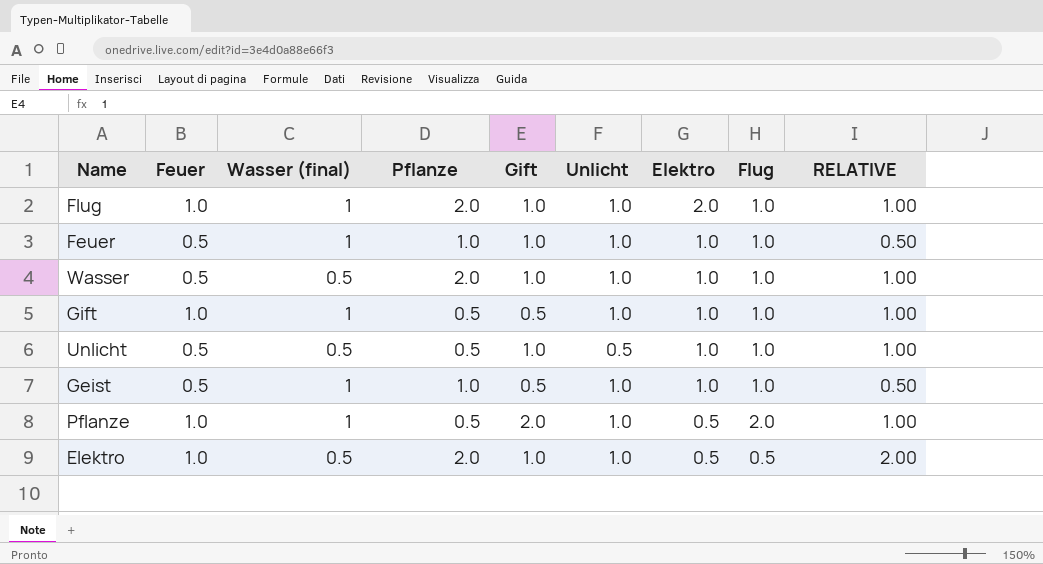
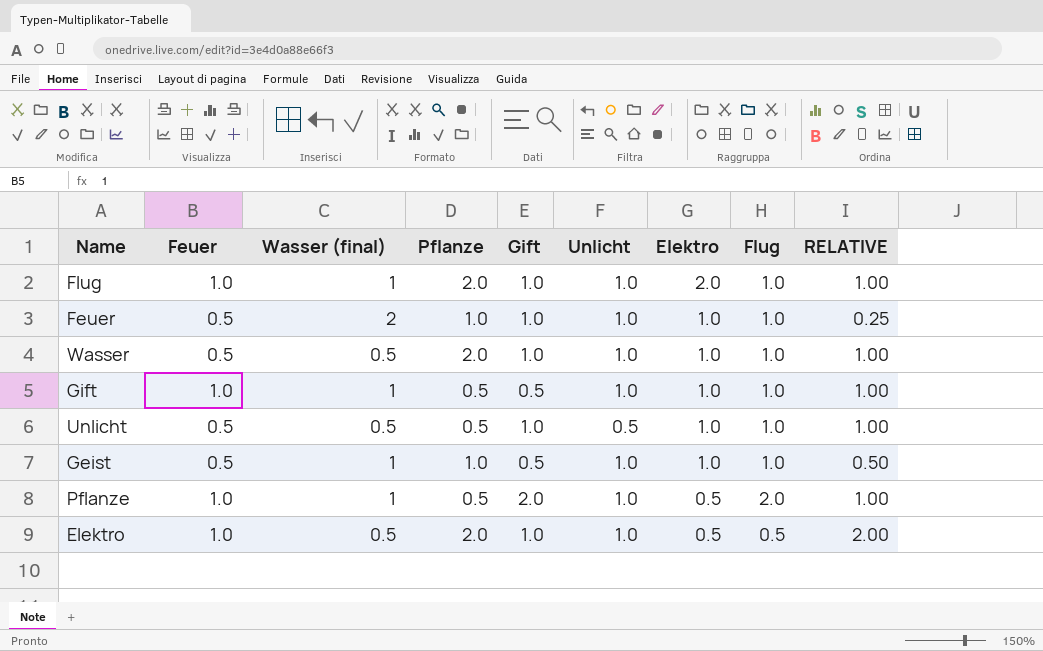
Feuer | Wasser (final): 1 -> 2
Feuer | RELATIVE: 0.50 -> 0.25

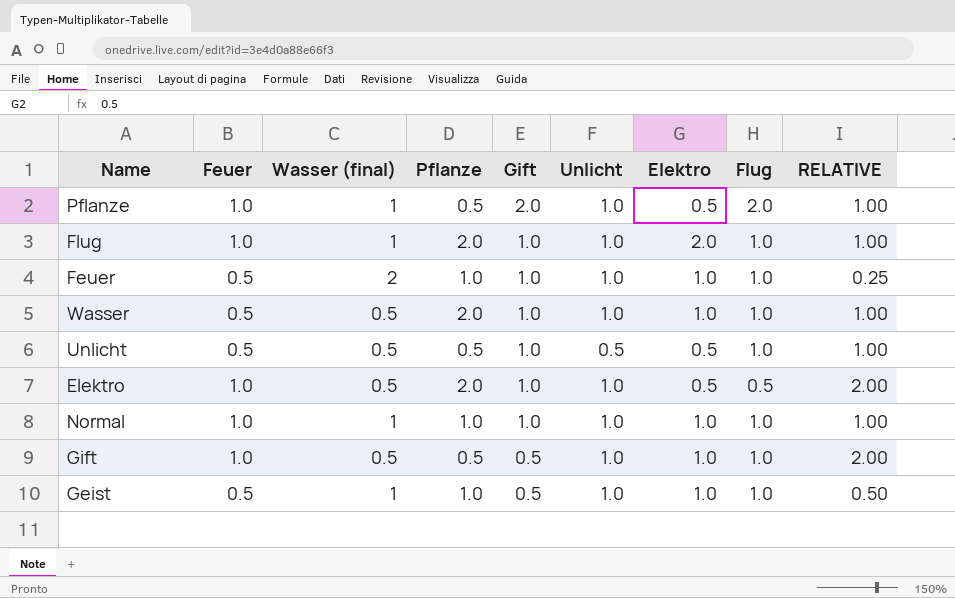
row order: Elektro descending -> Gift descending
Unlicht | Elektro: 1.0 -> 0.5
row Normal: none -> 1.0 | 1 | 1.0 | 1.0 | 1.0 | 1.0 | 1.0 | 1.00
Gift | Wasser (final): 1 -> 0.5
Gift | RELATIVE: 1.00 -> 2.00

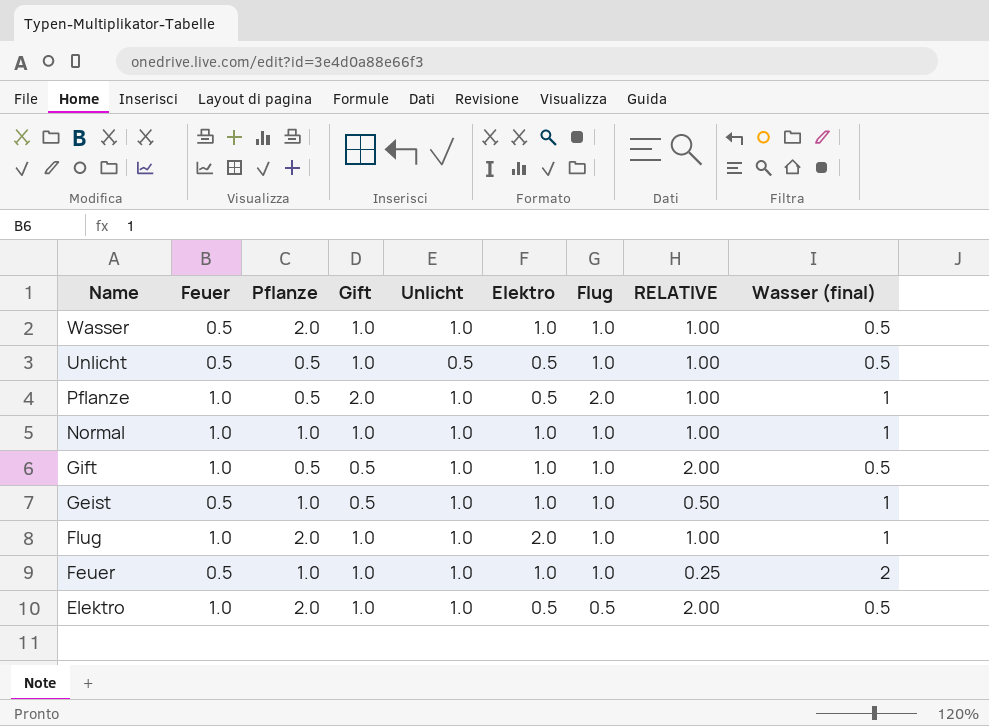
row order: Gift descending -> Name descending
column Wasser (final) | position: 3 -> 9

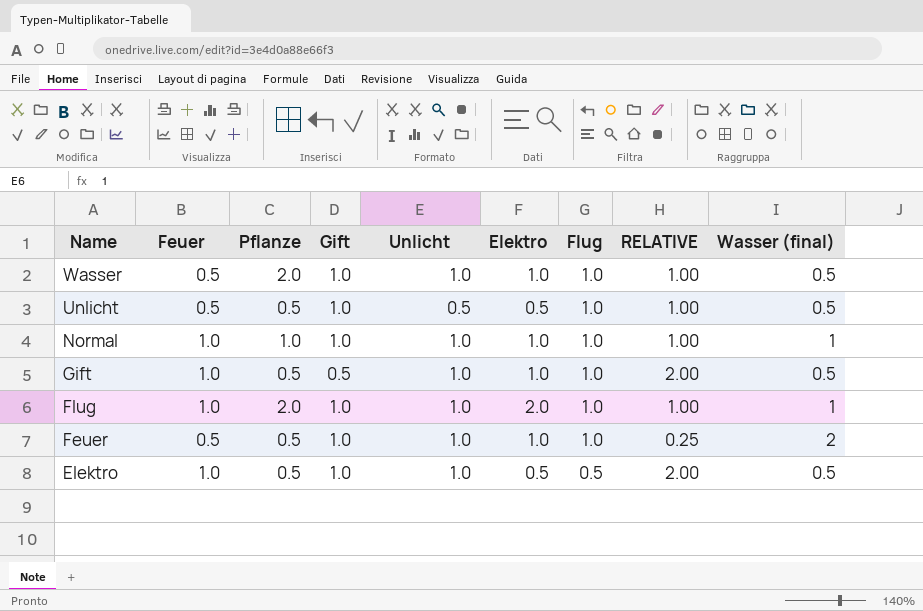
row Pflanze: 1.0 | 0.5 | 2.0 | 1.0 | 0.5 | 2.0 | 1.00 | 1 -> none
row Geist: 0.5 | 1.0 | 0.5 | 1.0 | 1.0 | 1.0 | 0.50 | 1 -> none
Feuer | Pflanze: 1.0 -> 0.5
Elektro | Pflanze: 2.0 -> 0.5

